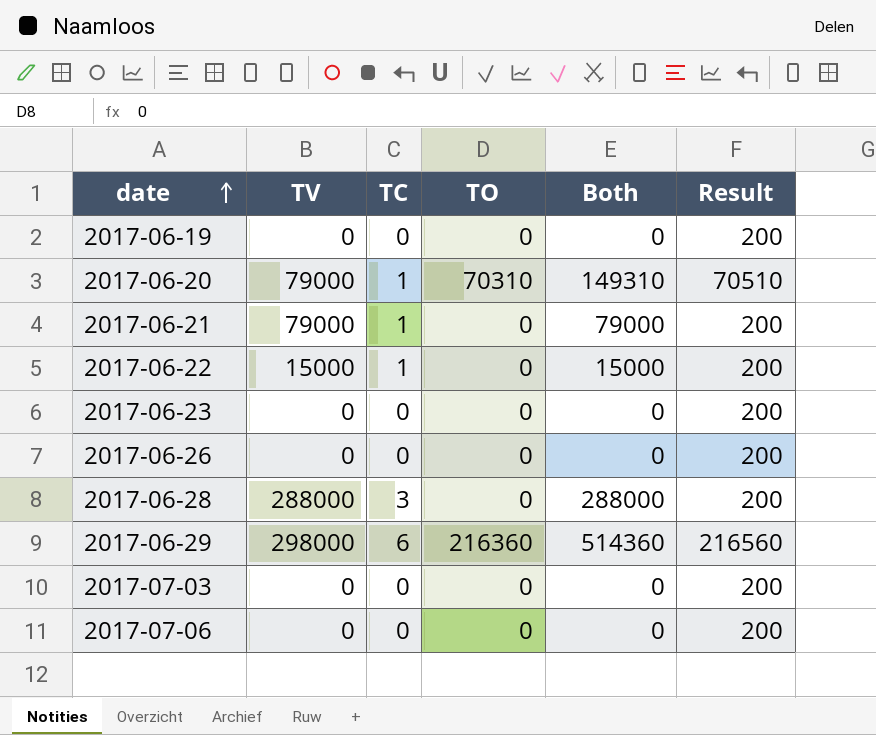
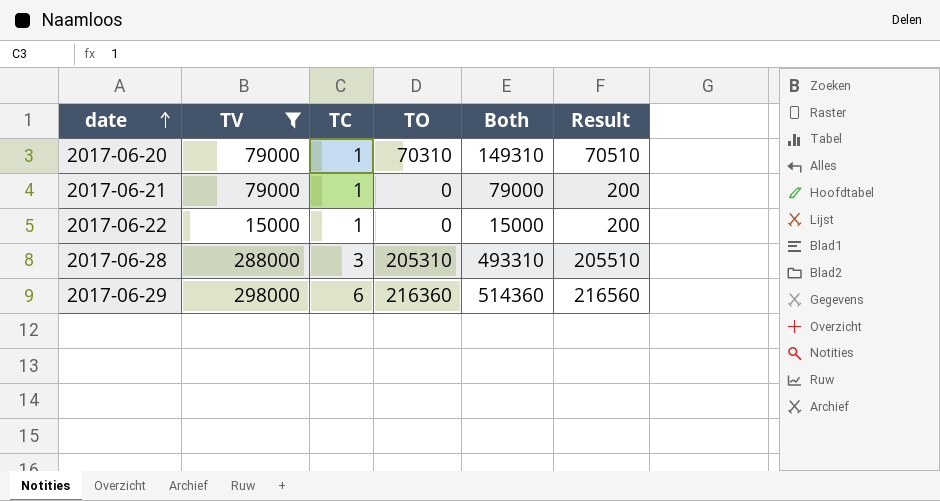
filter: none -> TV != 0
2017-06-28 | TO: 0 -> 205310
2017-06-28 | Both: 288000 -> 493310
2017-06-28 | Result: 200 -> 205510

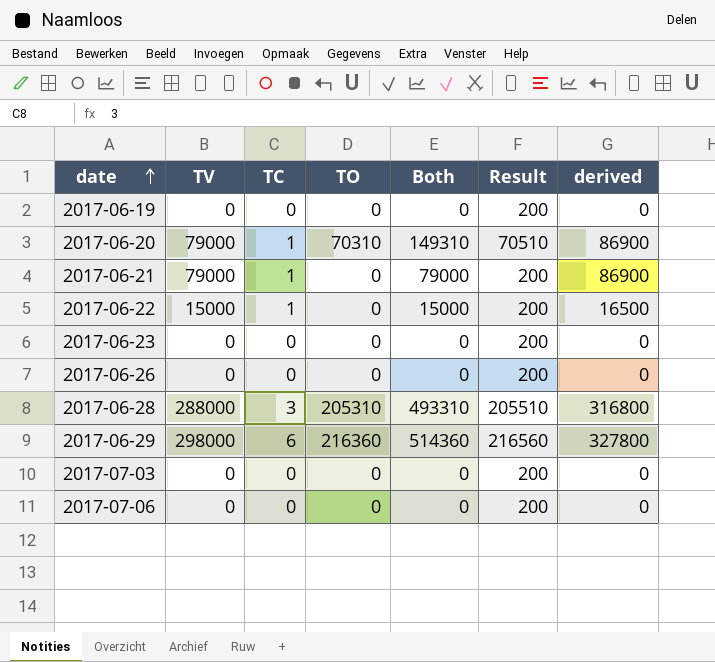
filter: TV != 0 -> none
column derived | formula: none -> [TV] * 1.1

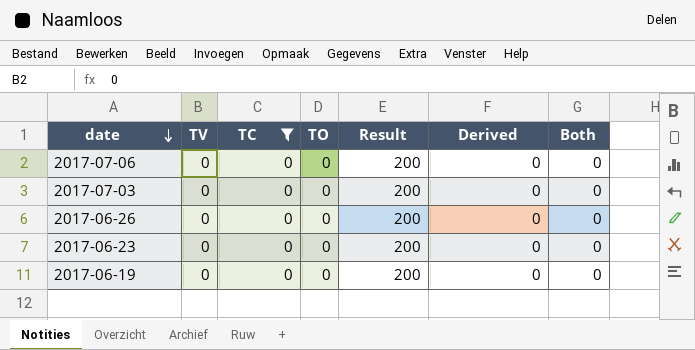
filter: none -> TC = 0
row order: date ascending -> date descending
column name: derived -> Derived
column Both | position: 5 -> 7

